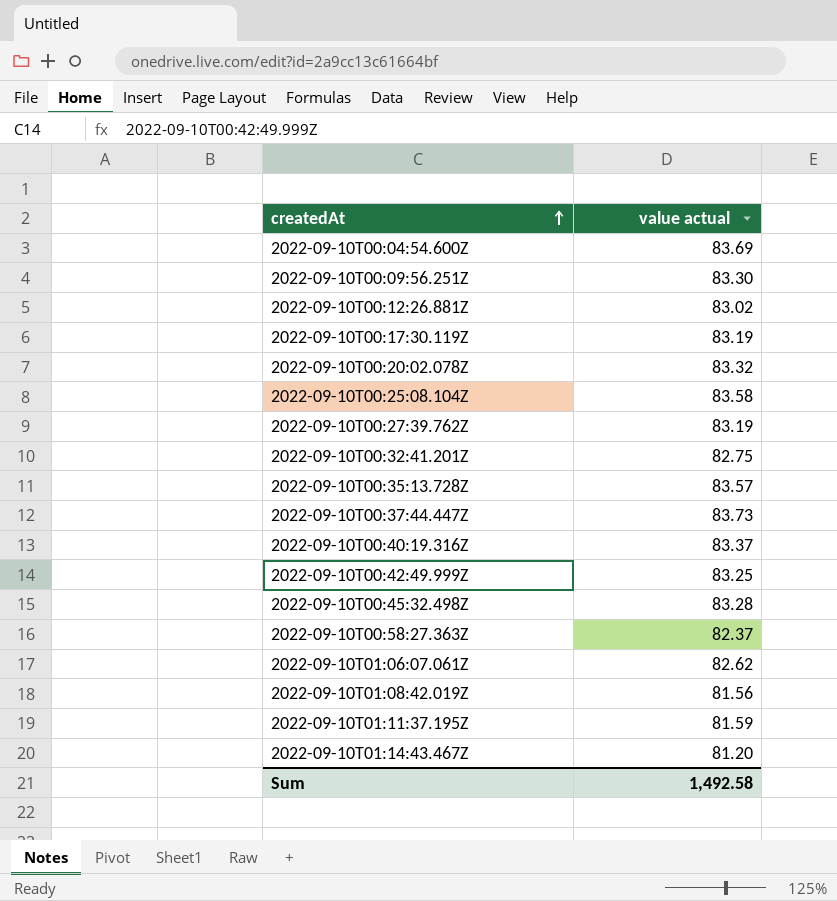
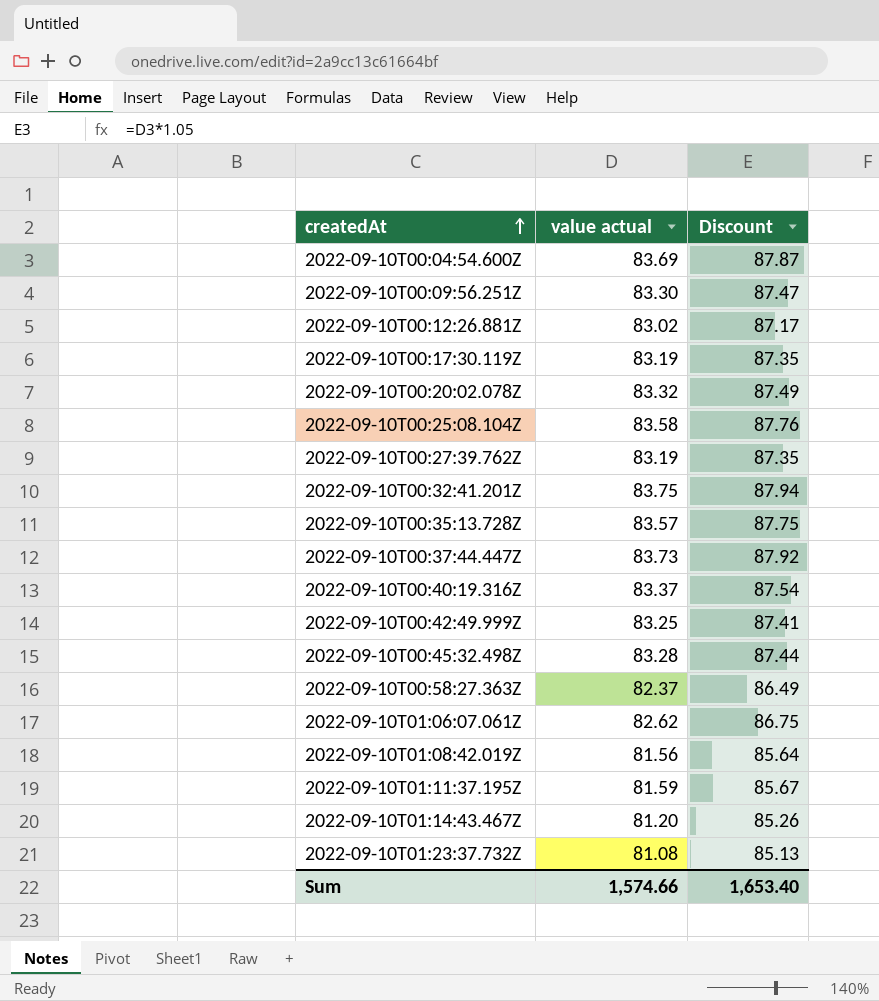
column Discount | formula: none -> [value actual] * 1.05
2022-09-10T00:32:41.201Z | value actual: 82.75 -> 83.75
row 2022-09-10T01:23:37.732Z: none -> 81.08 | 85.13
Sum | value actual: 1,492.58 -> 1,574.66

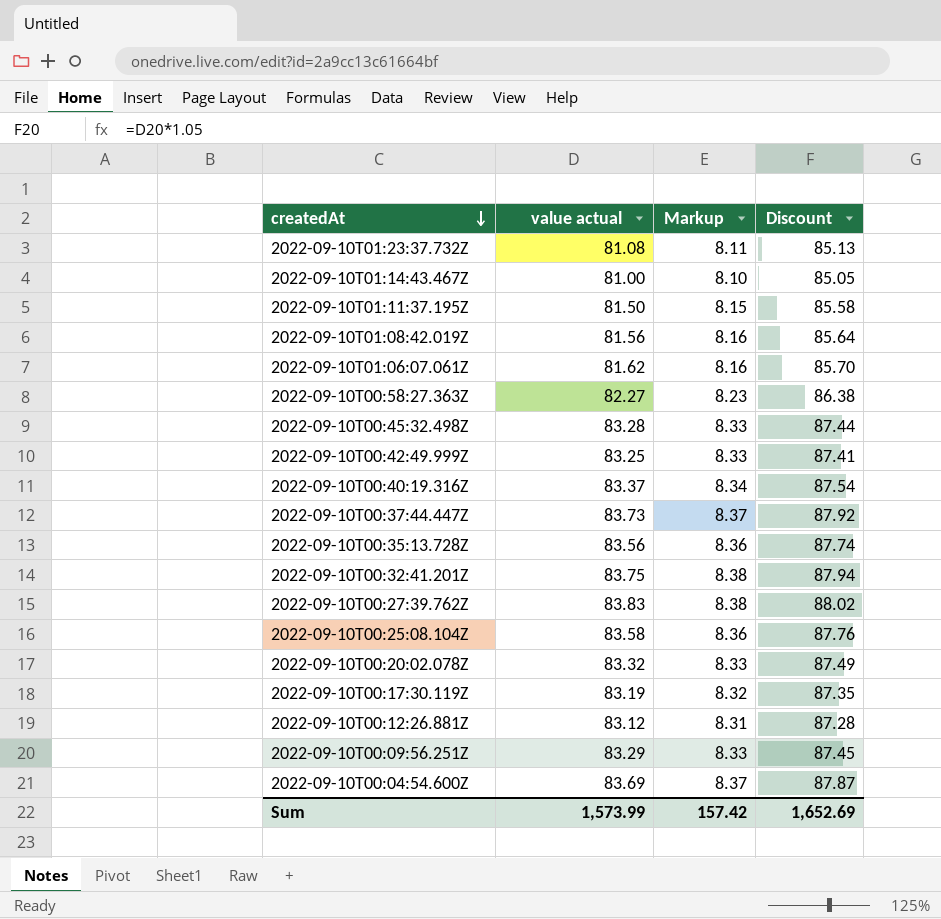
row order: createdAt ascending -> createdAt descending
column Markup | formula: none -> [value actual] * 0.1
2022-09-10T01:14:43.467Z | value actual: 81.20 -> 81.00
2022-09-10T01:14:43.467Z | Discount: 85.26 -> 85.05
2022-09-10T01:11:37.195Z | value actual: 81.59 -> 81.50
2022-09-10T01:11:37.195Z | Discount: 85.67 -> 85.58
2022-09-10T01:06:07.061Z | value actual: 82.62 -> 81.62
2022-09-10T01:06:07.061Z | Discount: 86.75 -> 85.70
2022-09-10T00:58:27.363Z | value actual: 82.37 -> 82.27
2022-09-10T00:58:27.363Z | Discount: 86.49 -> 86.38
2022-09-10T00:35:13.728Z | value actual: 83.57 -> 83.56
2022-09-10T00:35:13.728Z | Discount: 87.75 -> 87.74
2022-09-10T00:27:39.762Z | value actual: 83.19 -> 83.83
2022-09-10T00:27:39.762Z | Discount: 87.35 -> 88.02
2022-09-10T00:12:26.881Z | value actual: 83.02 -> 83.12
2022-09-10T00:12:26.881Z | Discount: 87.17 -> 87.28
2022-09-10T00:09:56.251Z | value actual: 83.30 -> 83.29
2022-09-10T00:09:56.251Z | Discount: 87.47 -> 87.45
Sum | value actual: 1,574.66 -> 1,573.99
Sum | Discount: 1,653.40 -> 1,652.69

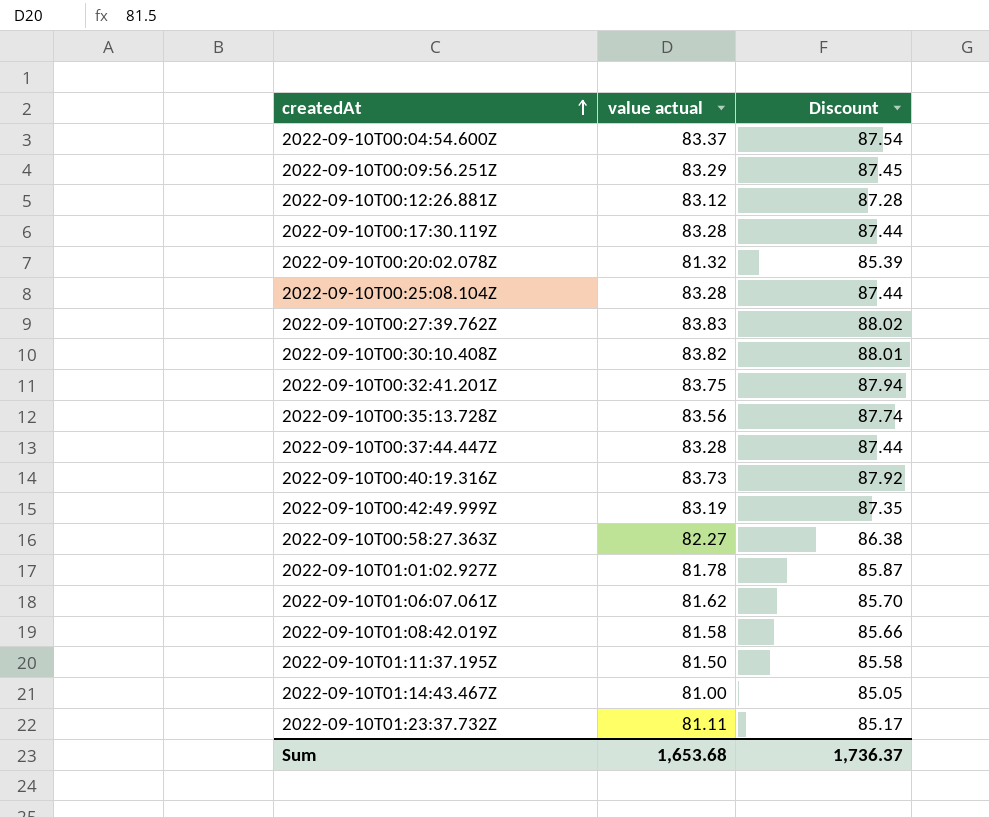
row order: createdAt descending -> createdAt ascending
column Markup | formula: [value actual] * 0.1 -> none
row 2022-09-10T00:45:32.498Z: 83.28 | 8.33 | 87.44 -> none
2022-09-10T00:04:54.600Z | value actual: 83.69 -> 83.37
2022-09-10T00:04:54.600Z | Discount: 87.87 -> 87.54
2022-09-10T00:17:30.119Z | value actual: 83.19 -> 83.28
2022-09-10T00:17:30.119Z | Discount: 87.35 -> 87.44
2022-09-10T00:20:02.078Z | value actual: 83.32 -> 81.32
2022-09-10T00:20:02.078Z | Discount: 87.49 -> 85.39
2022-09-10T00:25:08.104Z | value actual: 83.58 -> 83.28
2022-09-10T00:25:08.104Z | Discount: 87.76 -> 87.44
row 2022-09-10T00:30:10.408Z: none -> 83.82 | 88.01
2022-09-10T00:37:44.447Z | value actual: 83.73 -> 83.28
2022-09-10T00:37:44.447Z | Discount: 87.92 -> 87.44
2022-09-10T00:40:19.316Z | value actual: 83.37 -> 83.73
2022-09-10T00:40:19.316Z | Discount: 87.54 -> 87.92
2022-09-10T00:42:49.999Z | value actual: 83.25 -> 83.19
2022-09-10T00:42:49.999Z | Discount: 87.41 -> 87.35
row 2022-09-10T01:01:02.927Z: none -> 81.78 | 85.87
2022-09-10T01:08:42.019Z | value actual: 81.56 -> 81.58
2022-09-10T01:08:42.019Z | Discount: 85.64 -> 85.66
2022-09-10T01:23:37.732Z | value actual: 81.08 -> 81.11
2022-09-10T01:23:37.732Z | Discount: 85.13 -> 85.17
Sum | value actual: 1,573.99 -> 1,653.68
Sum | Discount: 1,652.69 -> 1,736.37

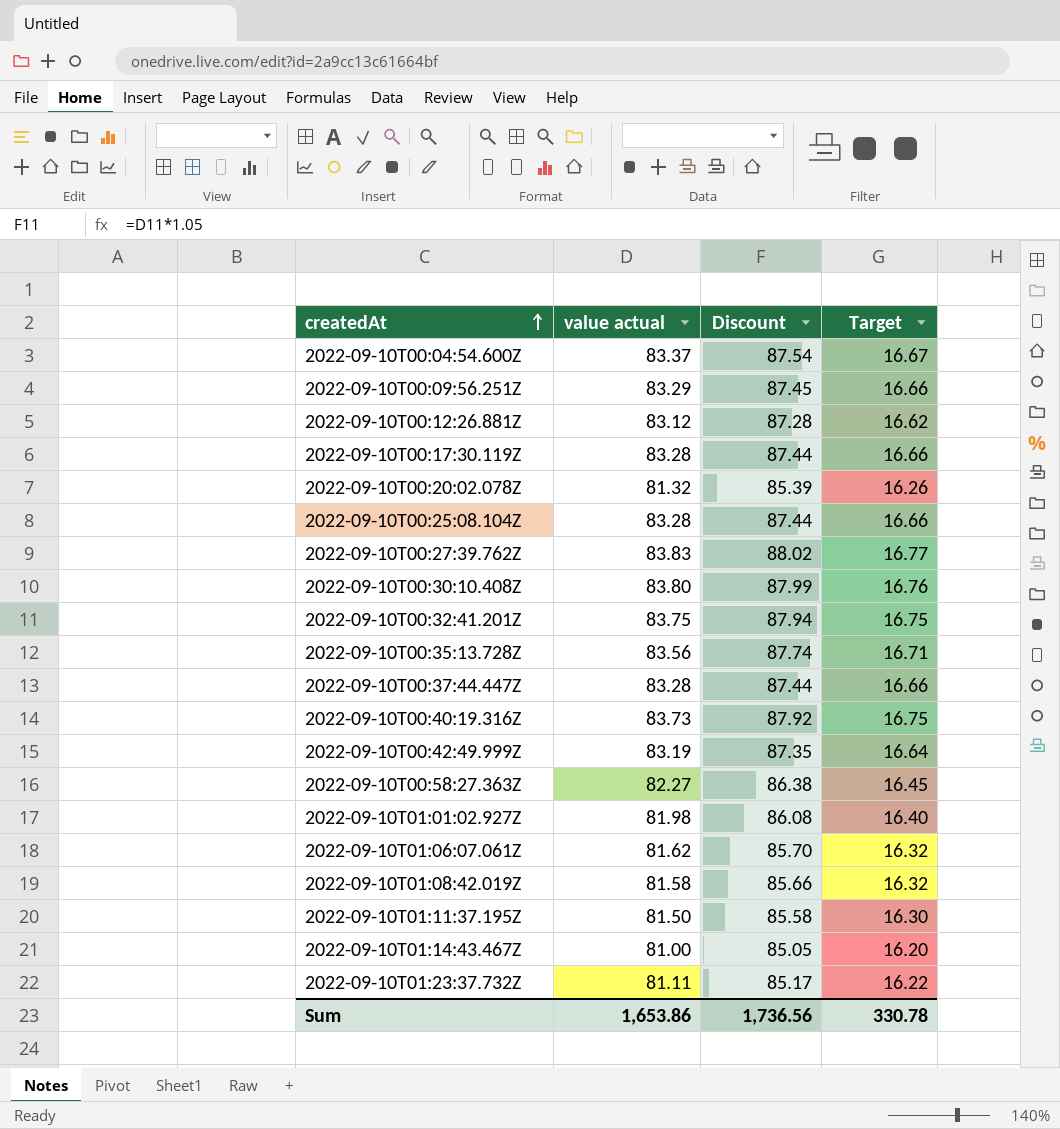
column Target | formula: none -> [value actual] * 0.2
2022-09-10T00:30:10.408Z | value actual: 83.82 -> 83.80
2022-09-10T00:30:10.408Z | Discount: 88.01 -> 87.99
2022-09-10T01:01:02.927Z | value actual: 81.78 -> 81.98
2022-09-10T01:01:02.927Z | Discount: 85.87 -> 86.08
Sum | value actual: 1,653.68 -> 1,653.86
Sum | Discount: 1,736.37 -> 1,736.56

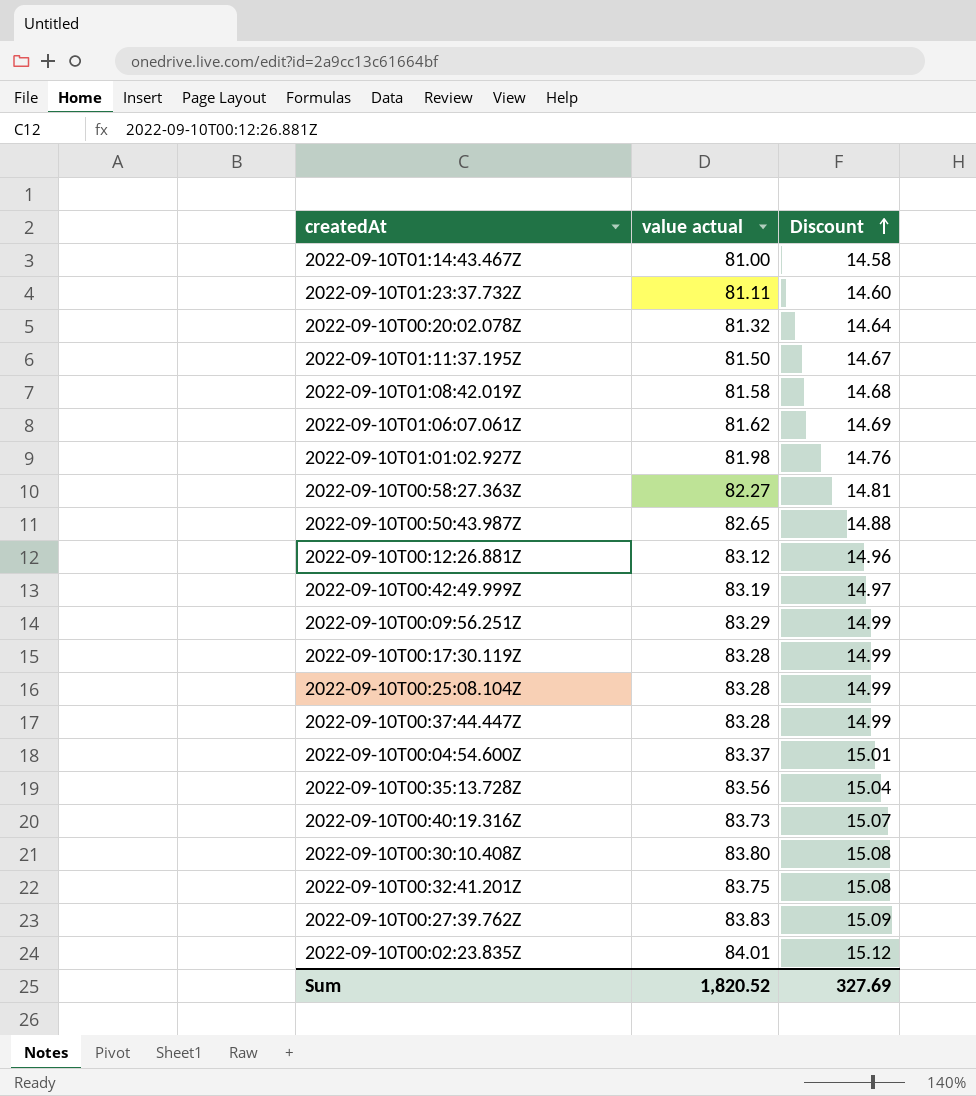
row order: createdAt ascending -> Discount ascending
column Target | formula: [value actual] * 0.2 -> none
column Discount | formula: [value actual] * 1.05 -> [value actual] * 0.18
row 2022-09-10T00:50:43.987Z: none -> 82.65 | 14.88
row 2022-09-10T00:02:23.835Z: none -> 84.01 | 15.12
Sum | value actual: 1,653.86 -> 1,820.52
Sum | Discount: 1,736.56 -> 327.69

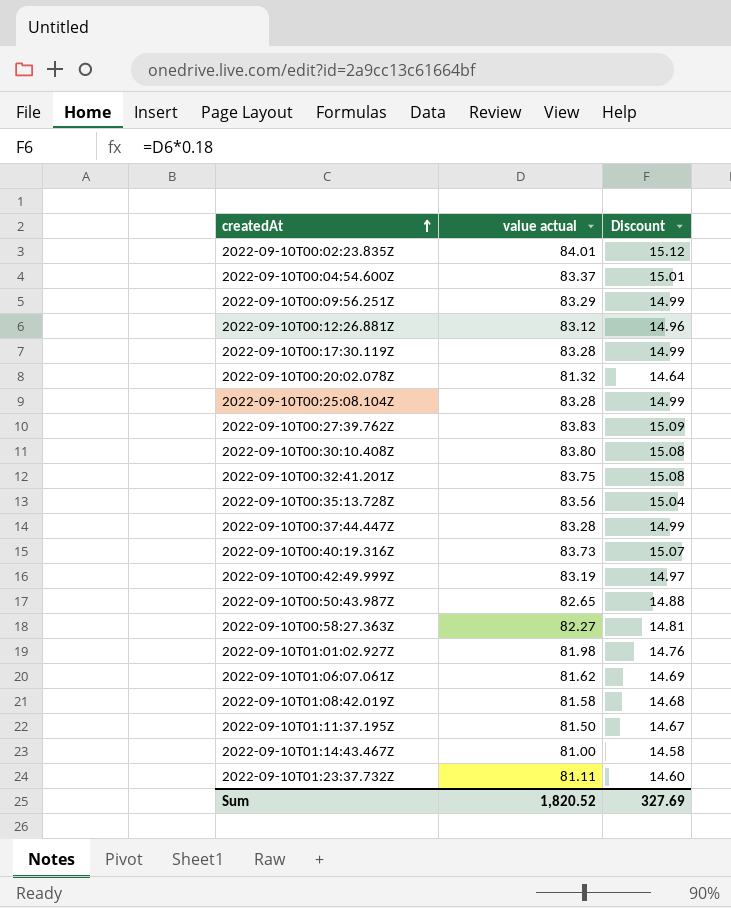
row order: Discount ascending -> createdAt ascending

